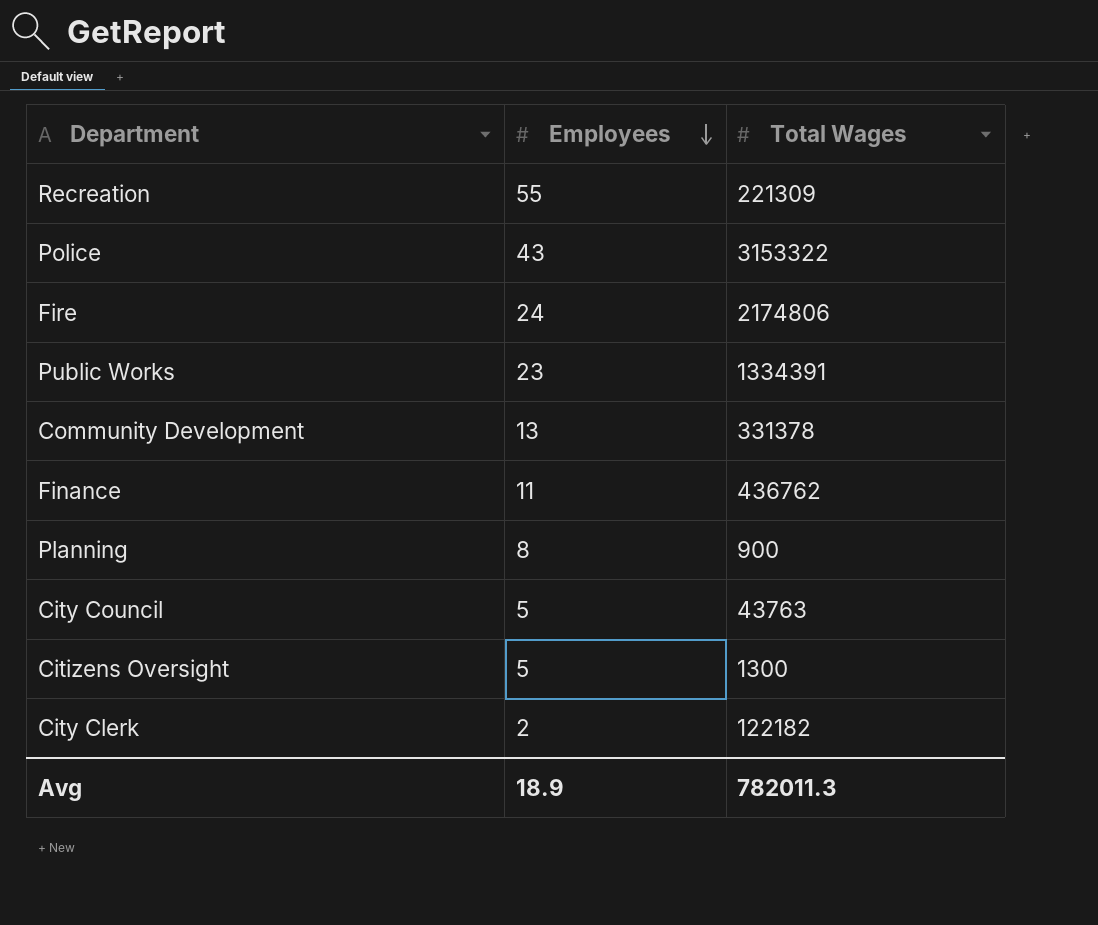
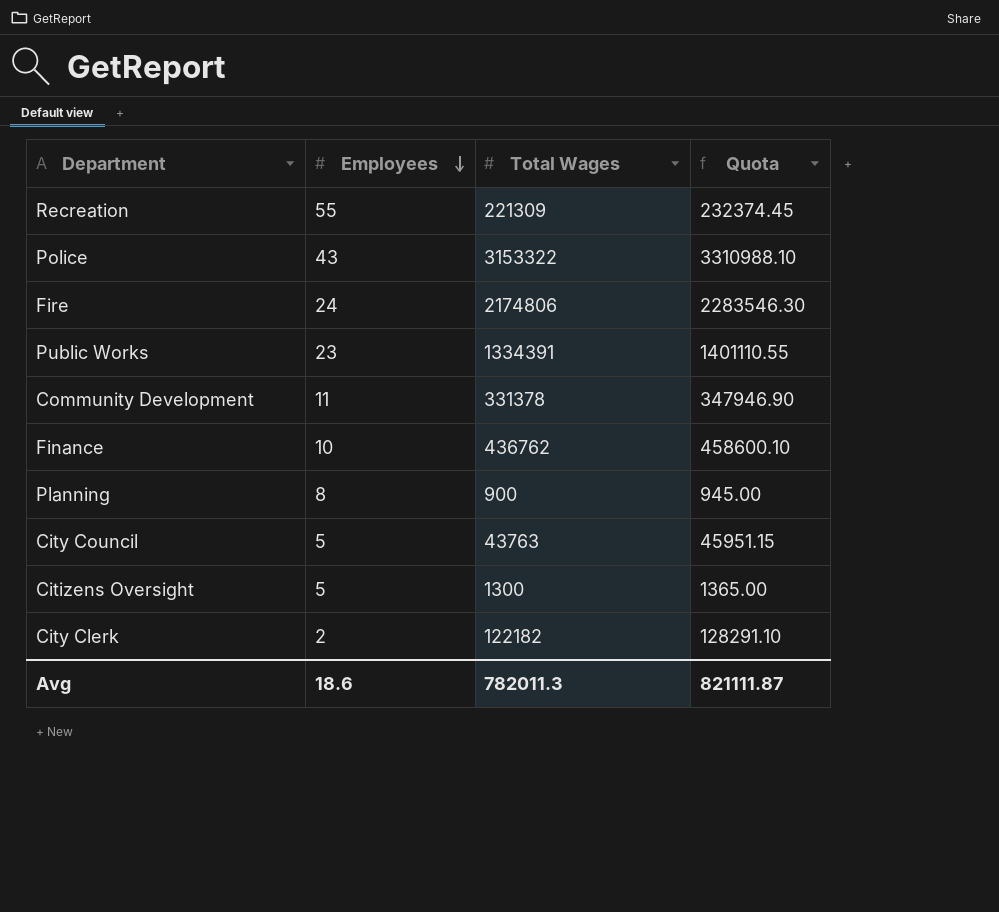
column Quota | formula: none -> [Total Wages] * 1.05
Community Development | Employees: 13 -> 11
Finance | Employees: 11 -> 10
Avg | Employees: 18.9 -> 18.6

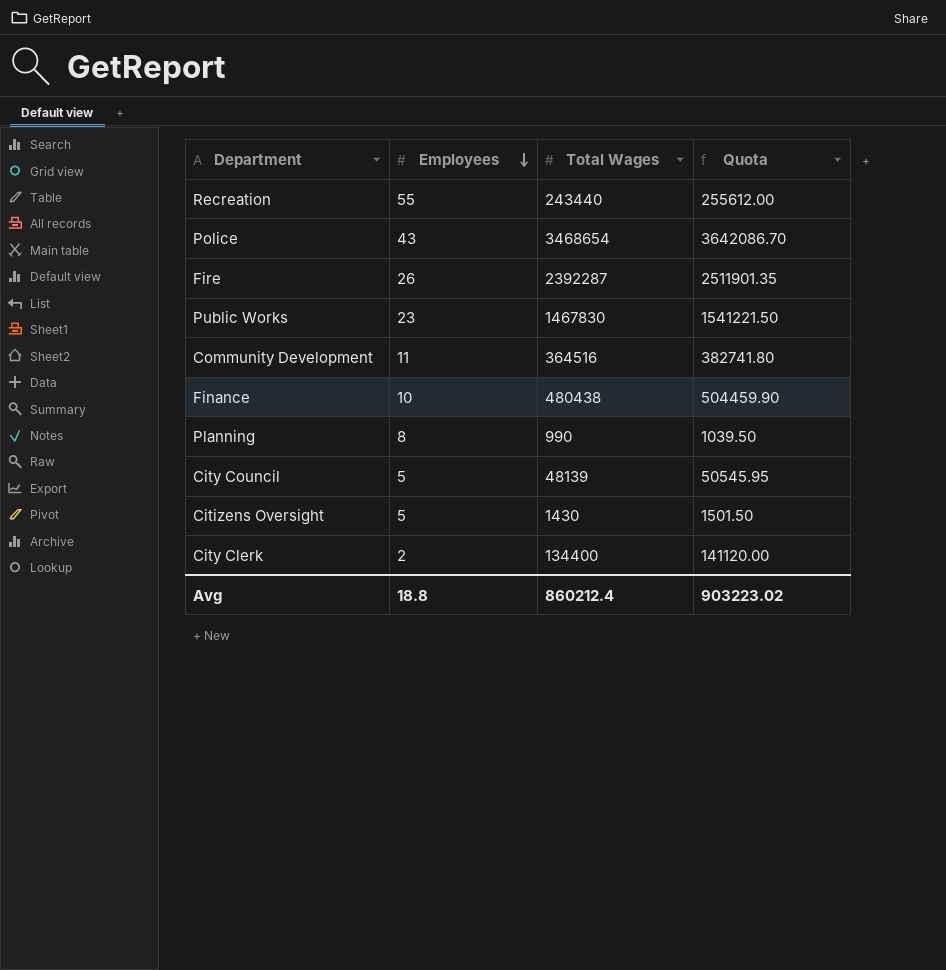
Recreation | Total Wages: 221309 -> 243440
Recreation | Quota: 232374.45 -> 255612.00
Police | Total Wages: 3153322 -> 3468654
Police | Quota: 3310988.10 -> 3642086.70
Fire | Employees: 24 -> 26
Fire | Total Wages: 2174806 -> 2392287
Fire | Quota: 2283546.30 -> 2511901.35
Public Works | Total Wages: 1334391 -> 1467830
Public Works | Quota: 1401110.55 -> 1541221.50
Community Development | Total Wages: 331378 -> 364516
Community Development | Quota: 347946.90 -> 382741.80
Finance | Total Wages: 436762 -> 480438
Finance | Quota: 458600.10 -> 504459.90
Planning | Total Wages: 900 -> 990
Planning | Quota: 945.00 -> 1039.50
City Council | Total Wages: 43763 -> 48139
City Council | Quota: 45951.15 -> 50545.95
Citizens Oversight | Total Wages: 1300 -> 1430
Citizens Oversight | Quota: 1365.00 -> 1501.50
City Clerk | Total Wages: 122182 -> 134400
City Clerk | Quota: 128291.10 -> 141120.00
Avg | Employees: 18.6 -> 18.8
Avg | Total Wages: 782011.3 -> 860212.4
Avg | Quota: 821111.87 -> 903223.02

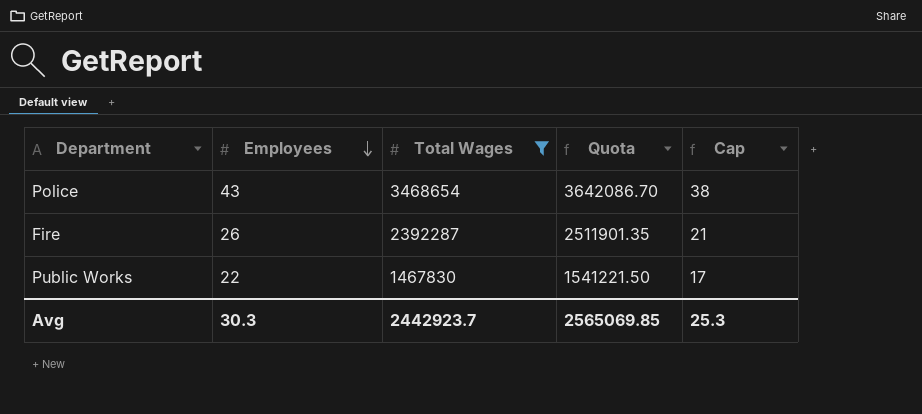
filter: none -> Total Wages >= 1467830
column Cap | formula: none -> [Employees] - 5
Public Works | Employees: 23 -> 22
Avg | Employees: 18.8 -> 30.3
Avg | Total Wages: 860212.4 -> 2442923.7
Avg | Quota: 903223.02 -> 2565069.85

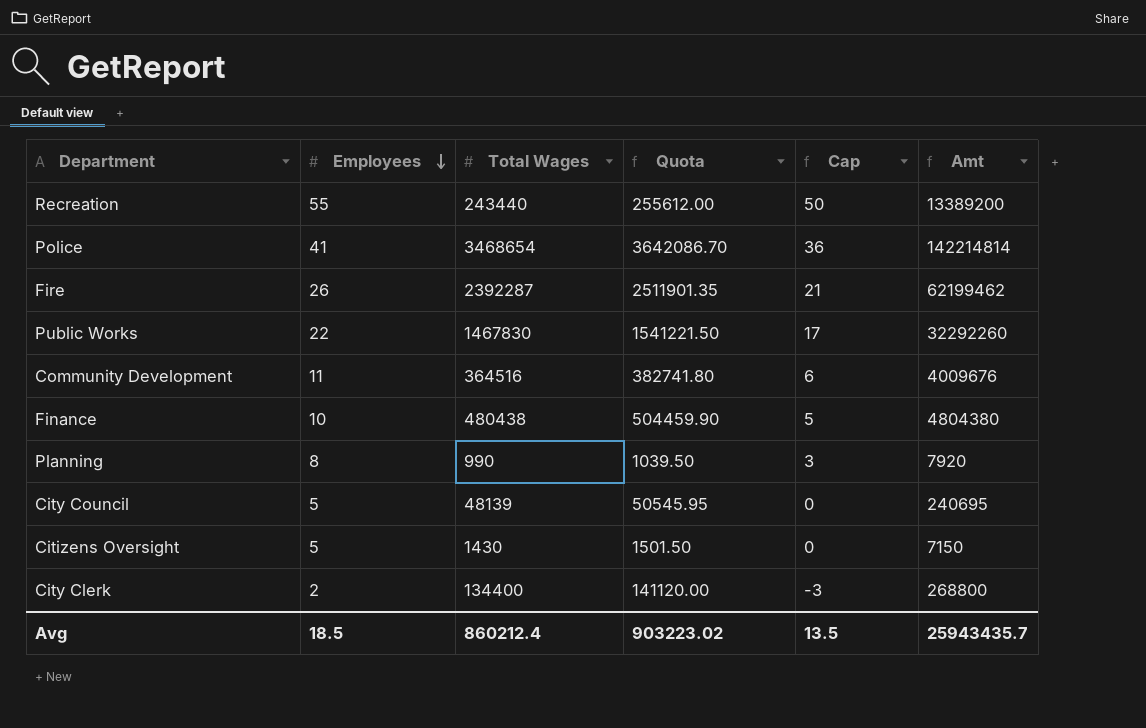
filter: Total Wages >= 1467830 -> none
column Amt | formula: none -> [Employees] * [Total Wages]
Police | Employees: 43 -> 41
Police | Cap: 38 -> 36
Avg | Employees: 30.3 -> 18.5
Avg | Total Wages: 2442923.7 -> 860212.4
Avg | Quota: 2565069.85 -> 903223.02
Avg | Cap: 25.3 -> 13.5

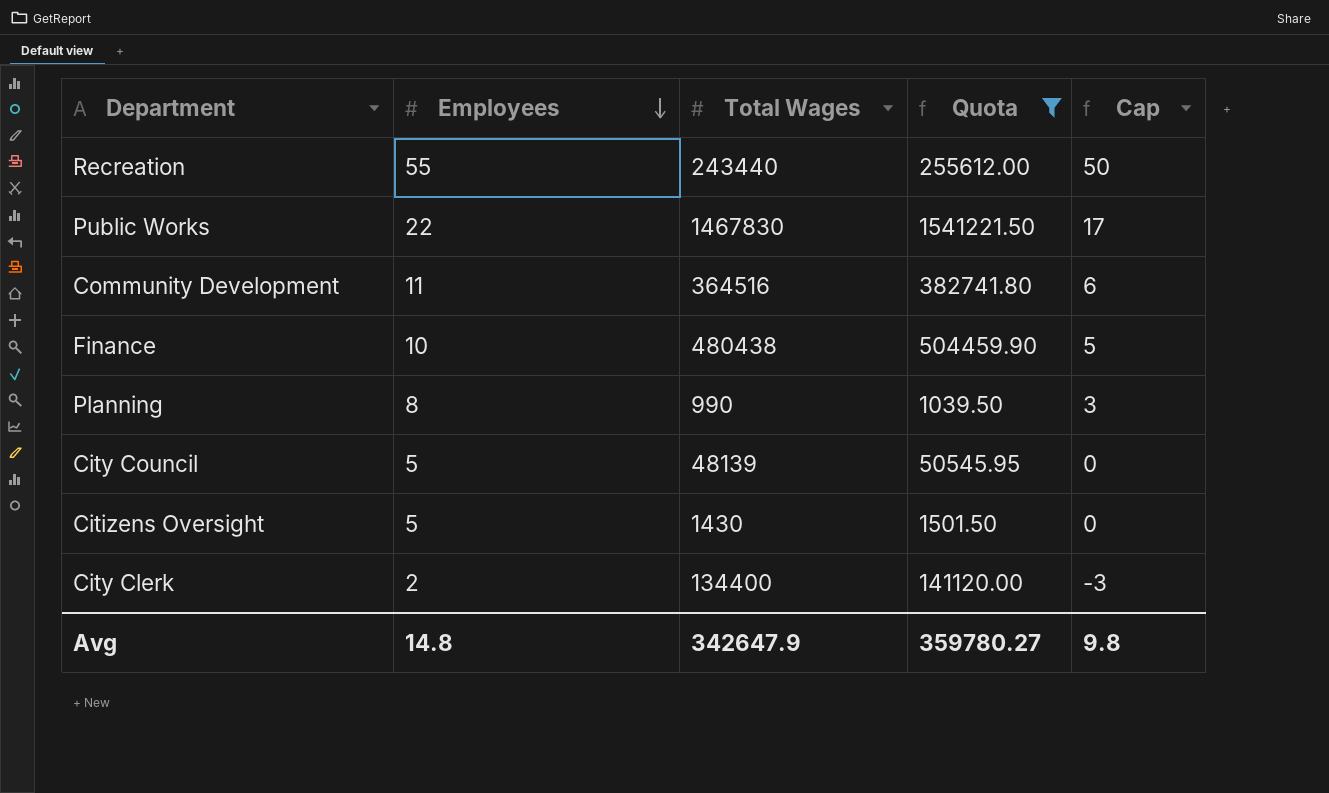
filter: none -> Quota <= 1541221.50
column Amt | formula: [Employees] * [Total Wages] -> none
Avg | Employees: 18.5 -> 14.8
Avg | Total Wages: 860212.4 -> 342647.9
Avg | Quota: 903223.02 -> 359780.27
Avg | Cap: 13.5 -> 9.8

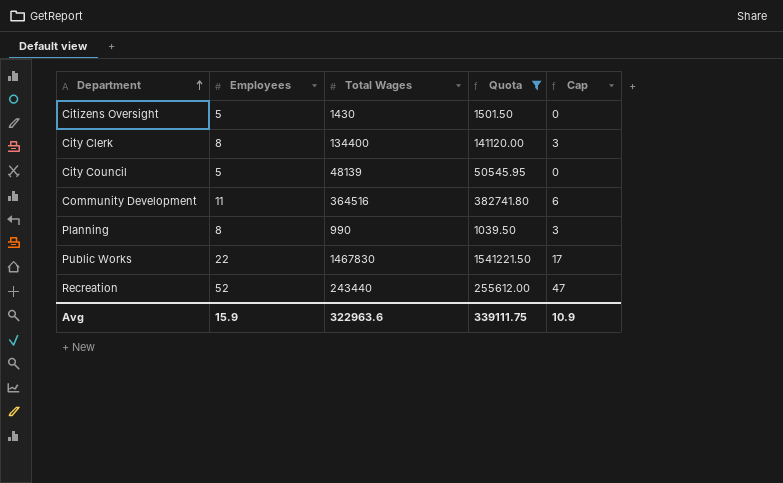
row order: Employees descending -> Department ascending
row Finance: 10 | 480438 | 504459.90 | 5 -> none
City Clerk | Employees: 2 -> 8
City Clerk | Cap: -3 -> 3
Recreation | Employees: 55 -> 52
Recreation | Cap: 50 -> 47
Avg | Employees: 14.8 -> 15.9
Avg | Total Wages: 342647.9 -> 322963.6
Avg | Quota: 359780.27 -> 339111.75
Avg | Cap: 9.8 -> 10.9

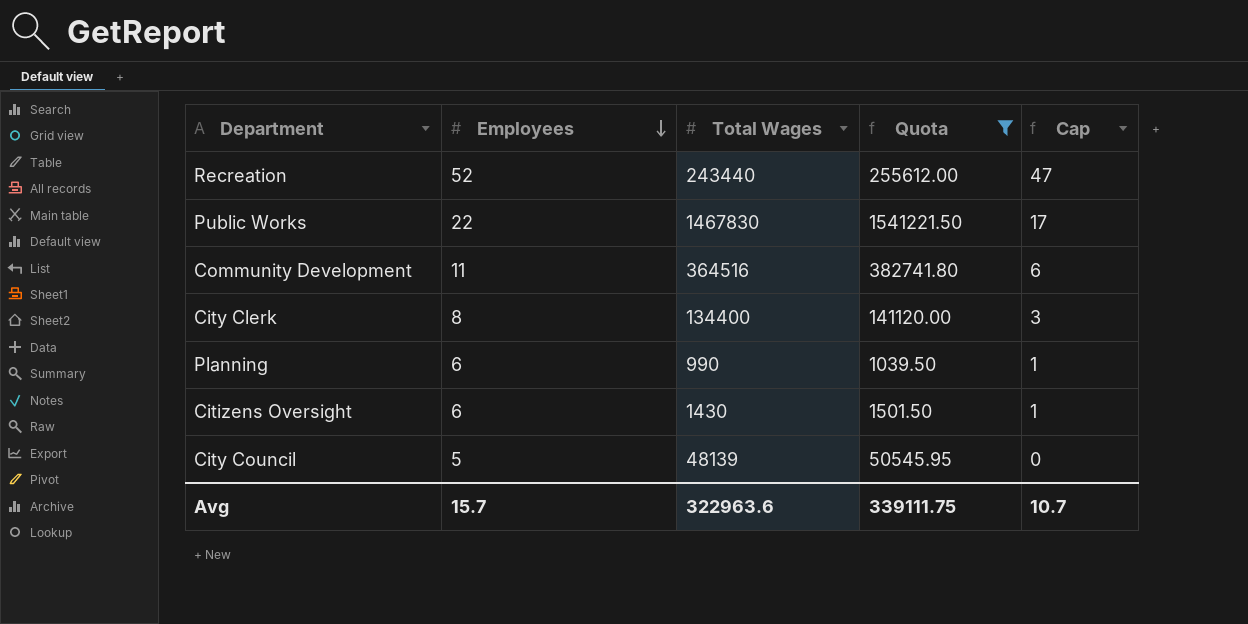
row order: Department ascending -> Employees descending
Planning | Employees: 8 -> 6
Planning | Cap: 3 -> 1
Citizens Oversight | Employees: 5 -> 6
Citizens Oversight | Cap: 0 -> 1
Avg | Employees: 15.9 -> 15.7
Avg | Cap: 10.9 -> 10.7

